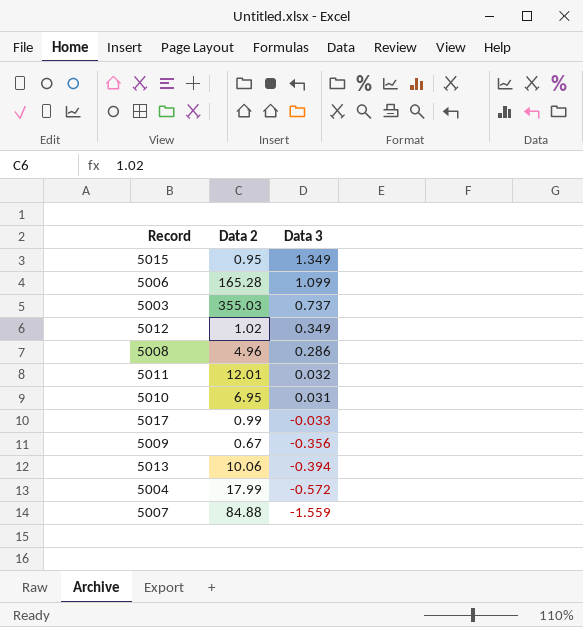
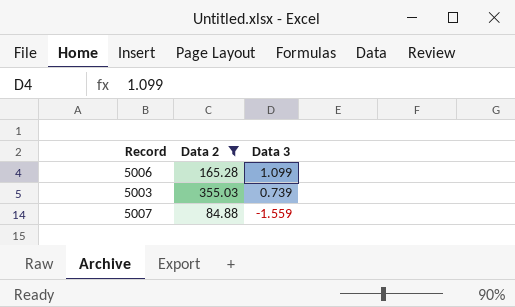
filter: none -> Data 2 >= 84.88
5003 | Data 3: 0.737 -> 0.739

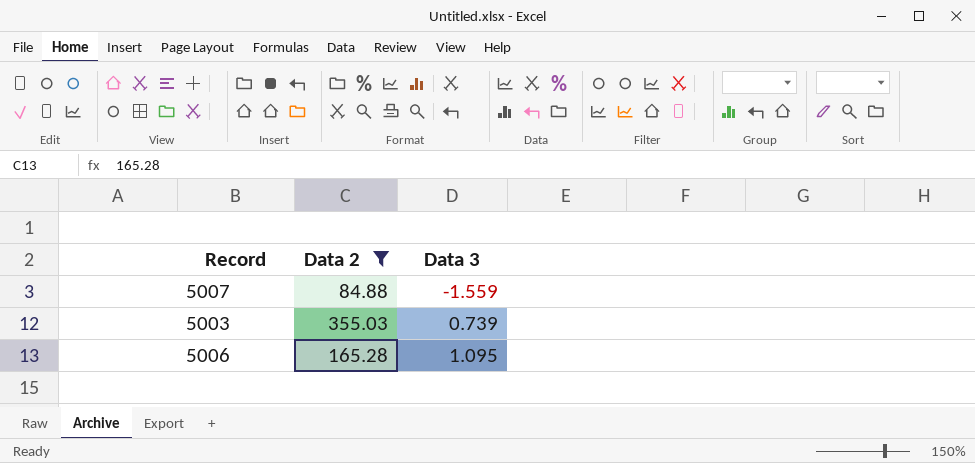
row order: Data 3 descending -> Data 3 ascending
5006 | Data 3: 1.099 -> 1.095

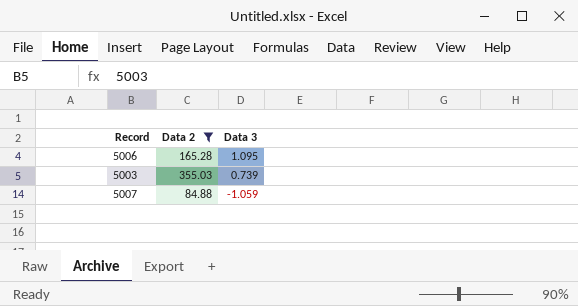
row order: Data 3 ascending -> Data 3 descending
5007 | Data 3: -1.559 -> -1.059

